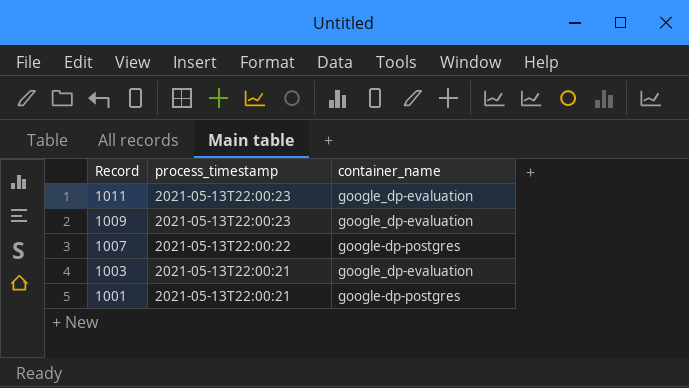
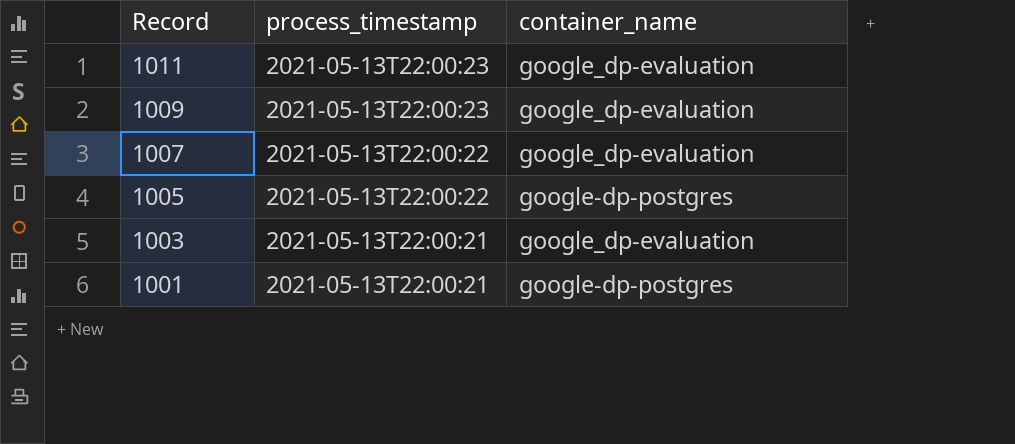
1007 | container_name: google-dp-postgres -> google_dp-evaluation
row 1005: none -> 2021-05-13T22:00:22 | google-dp-postgres

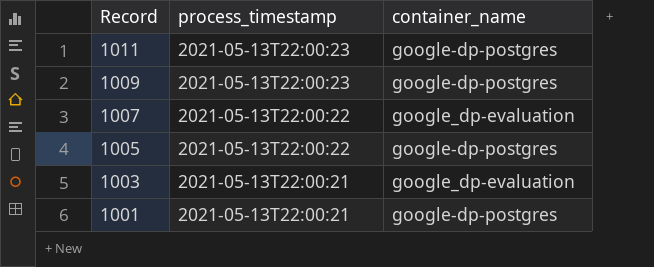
1011 | container_name: google_dp-evaluation -> google-dp-postgres
1009 | container_name: google_dp-evaluation -> google-dp-postgres

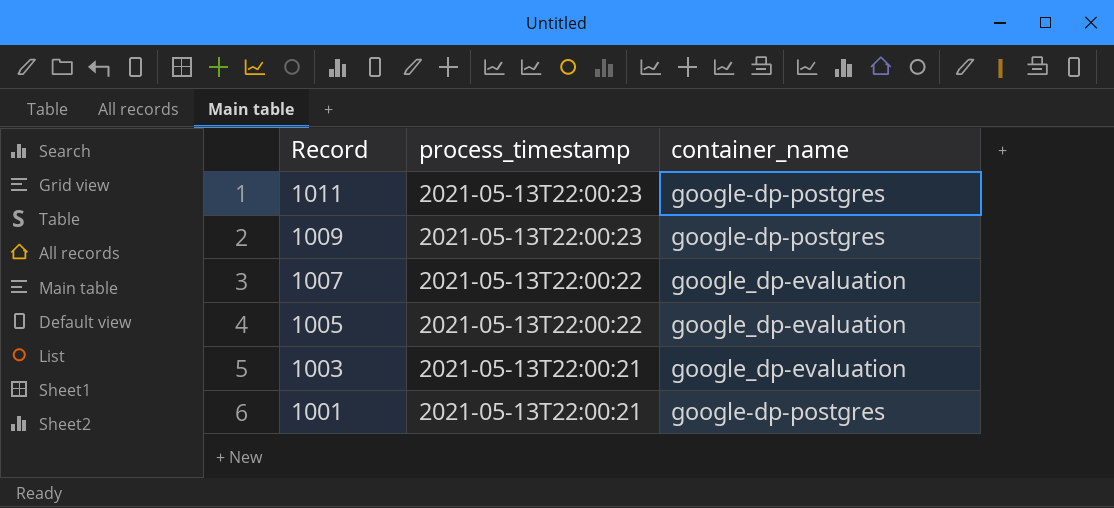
1005 | container_name: google-dp-postgres -> google_dp-evaluation

